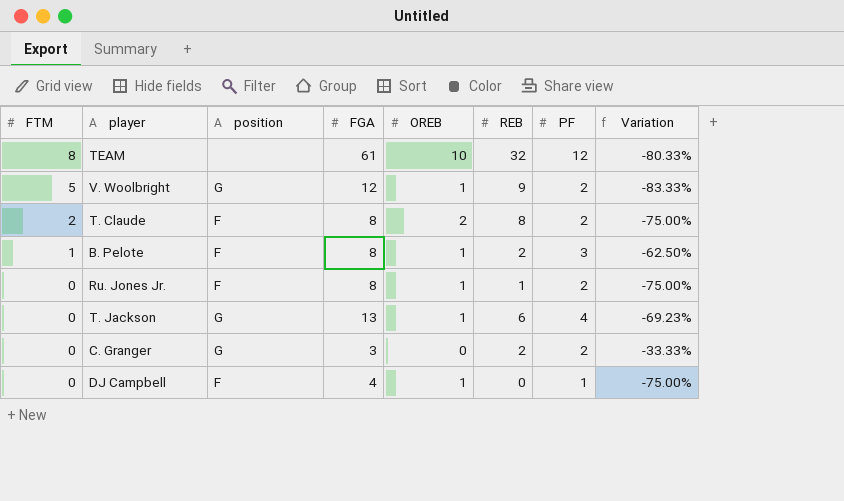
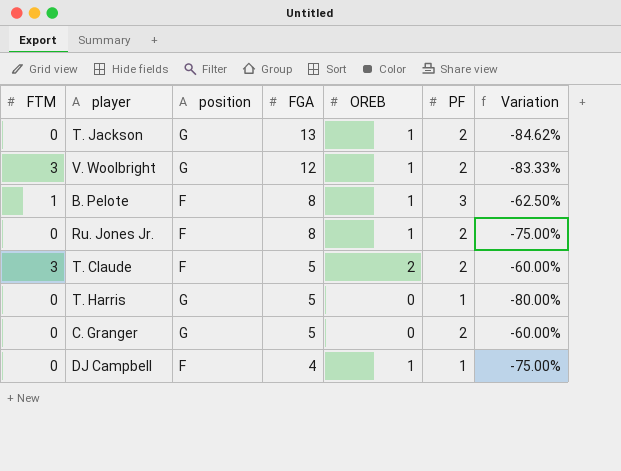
row order: FTM descending -> FGA descending
column REB | position: 6 -> none
row TEAM: 8 | none | 61 | 10 | 32 | 12 | -80.33% -> none
T. Jackson | PF: 4 -> 2
T. Jackson | Variation: -69.23% -> -84.62%
V. Woolbright | FTM: 5 -> 3
T. Claude | FTM: 2 -> 3
T. Claude | FGA: 8 -> 5
T. Claude | Variation: -75.00% -> -60.00%
row T. Harris: none -> 0 | G | 5 | 0 | 1 | -80.00%
C. Granger | FGA: 3 -> 5
C. Granger | Variation: -33.33% -> -60.00%

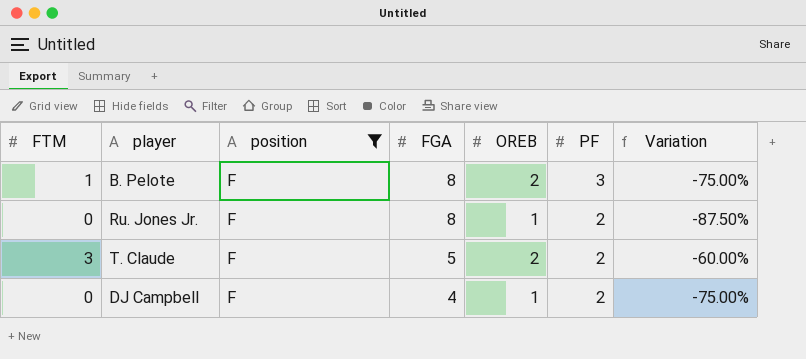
filter: none -> position = F
column Variation | formula: ([PF] - [FGA]) / [FGA] -> ([OREB] - [FGA]) / [FGA]
B. Pelote | OREB: 1 -> 2
DJ Campbell | PF: 1 -> 2

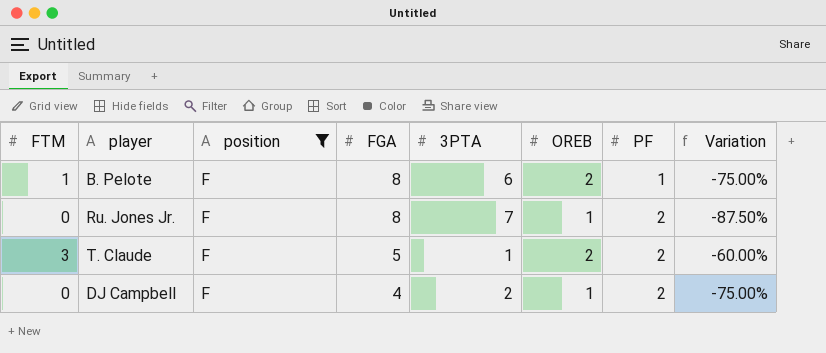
column 3PTA | position: none -> 5
B. Pelote | PF: 3 -> 1

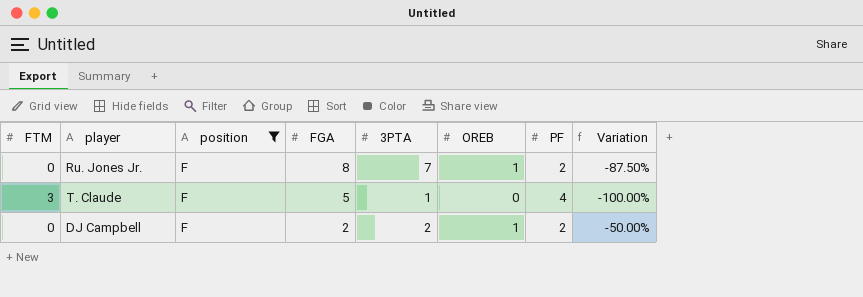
row B. Pelote: 1 | F | 8 | 6 | 2 | 1 | -75.00% -> none
T. Claude | OREB: 2 -> 0
T. Claude | PF: 2 -> 4
T. Claude | Variation: -60.00% -> -100.00%
DJ Campbell | FGA: 4 -> 2
DJ Campbell | Variation: -75.00% -> -50.00%

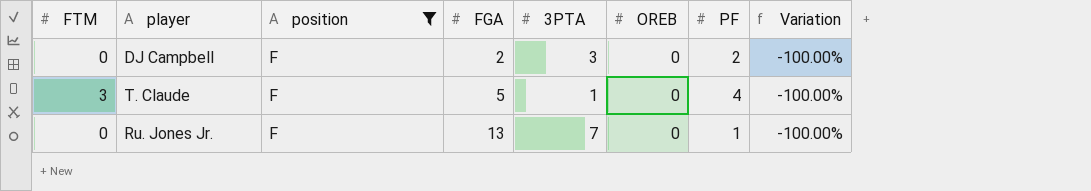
row order: FGA descending -> FGA ascending
DJ Campbell | 3PTA: 2 -> 3
DJ Campbell | OREB: 1 -> 0
DJ Campbell | Variation: -50.00% -> -100.00%
Ru. Jones Jr. | FGA: 8 -> 13
Ru. Jones Jr. | OREB: 1 -> 0
Ru. Jones Jr. | PF: 2 -> 1
Ru. Jones Jr. | Variation: -87.50% -> -100.00%

